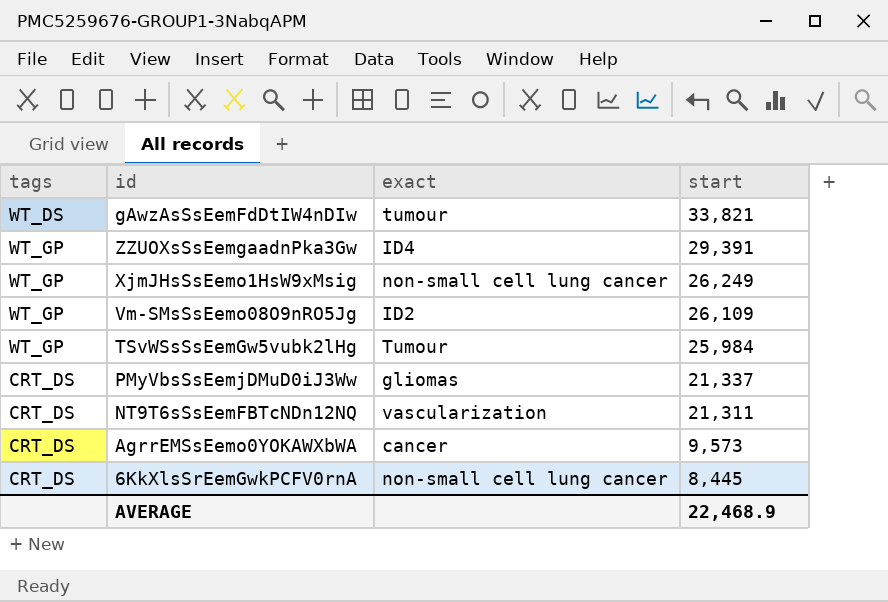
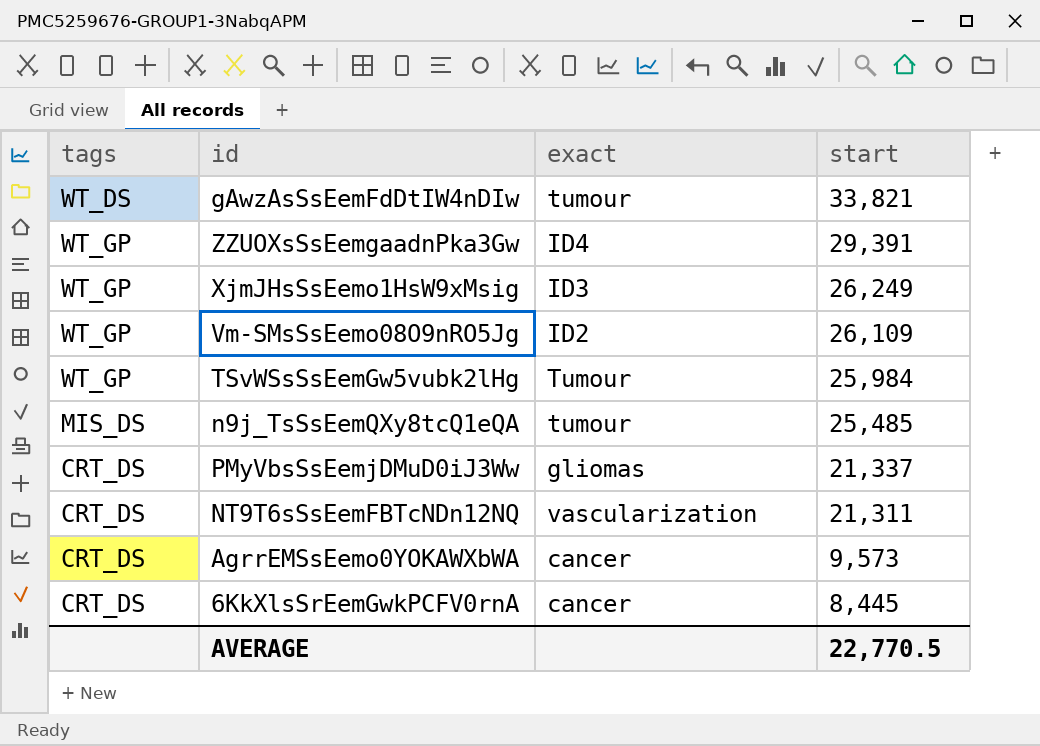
XjmJHsSsEemo1HsW9xMsig | exact: non-small cell lung cancer -> ID3
row n9j_TsSsEemQXy8tcQ1eQA: none -> MIS_DS | tumour | 25,485
6KkXlsSrEemGwkPCFV0rnA | exact: non-small cell lung cancer -> cancer
AVERAGE | start: 22,468.9 -> 22,770.5

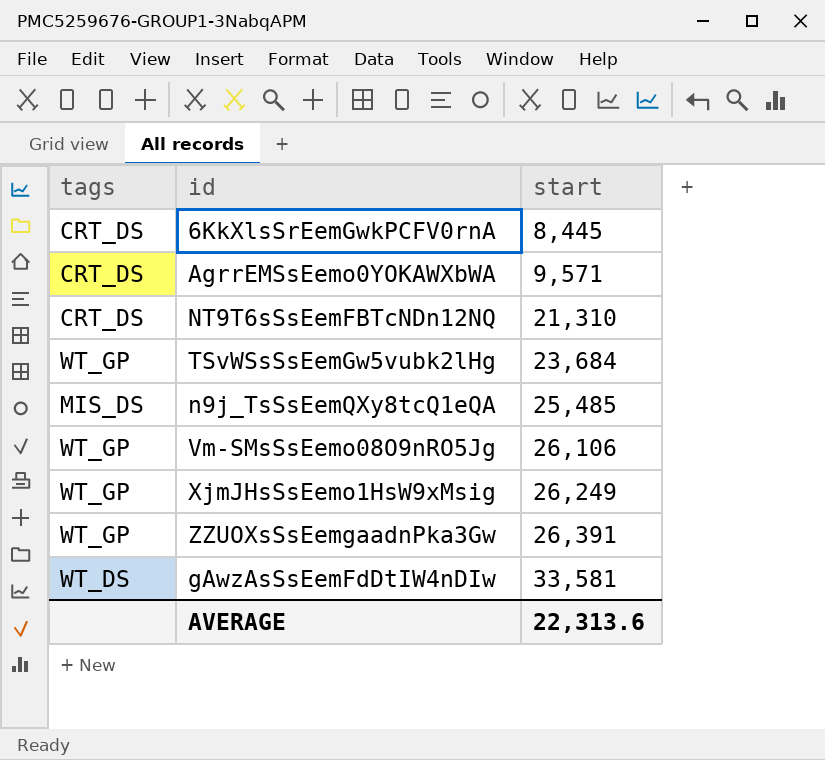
row order: start descending -> start ascending
column exact | position: 3 -> none
row PMyVbsSsEemjDMuD0iJ3Ww: CRT_DS | gliomas | 21,337 -> none
AgrrEMSsEemo0YOKAWXbWA | start: 9,573 -> 9,571
NT9T6sSsEemFBTcNDn12NQ | start: 21,311 -> 21,310
TSvWSsSsEemGw5vubk2lHg | start: 25,984 -> 23,684
Vm-SMsSsEemo08O9nRO5Jg | start: 26,109 -> 26,106
ZZUOXsSsEemgaadnPka3Gw | start: 29,391 -> 26,391
gAwzAsSsEemFdDtIW4nDIw | start: 33,821 -> 33,581
AVERAGE | start: 22,770.5 -> 22,313.6

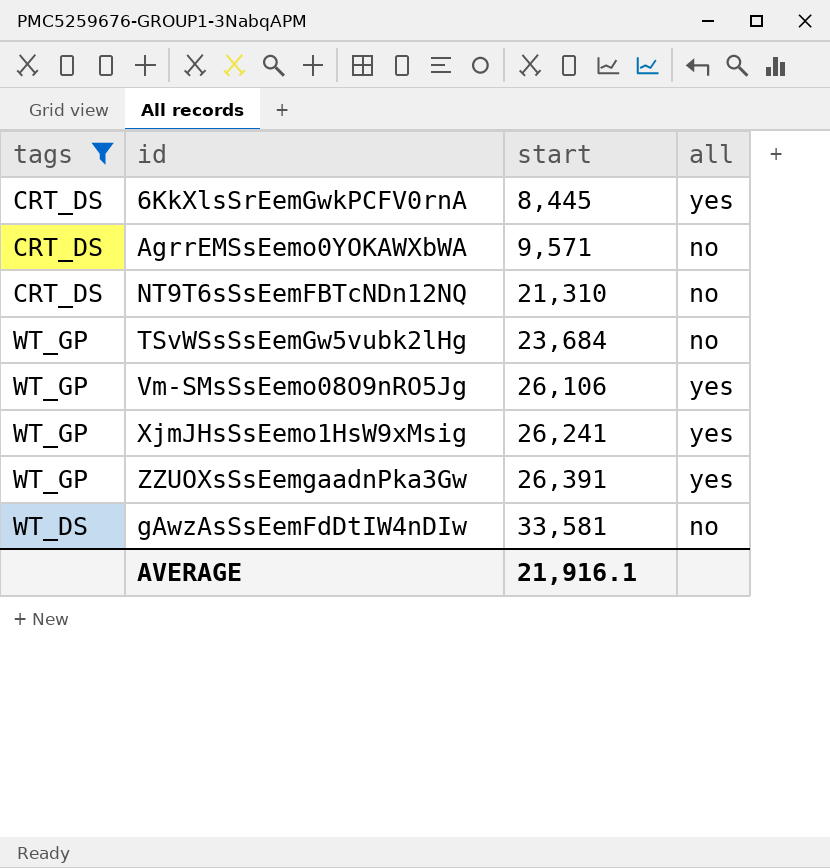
filter: none -> tags != MIS_DS
column all | position: none -> 4
XjmJHsSsEemo1HsW9xMsig | start: 26,249 -> 26,241
AVERAGE | start: 22,313.6 -> 21,916.1

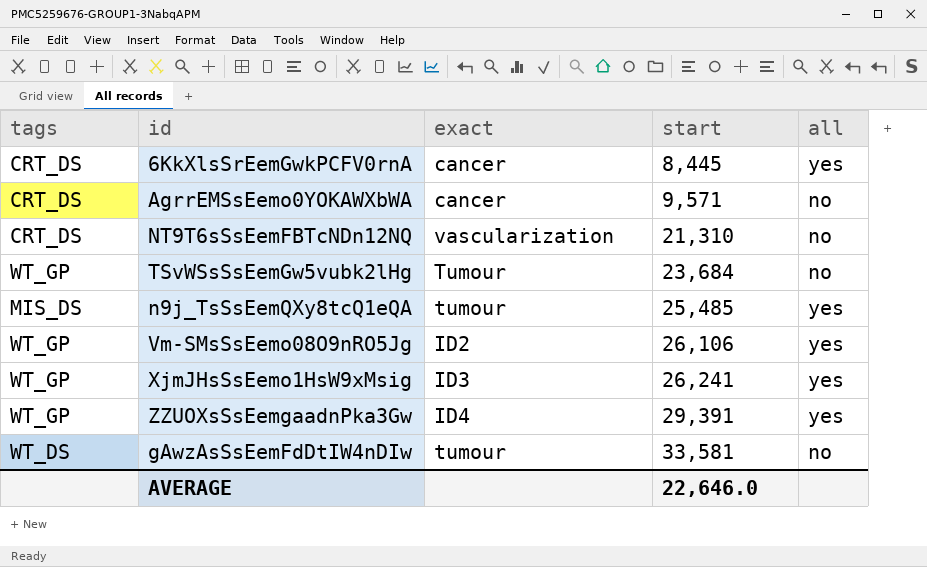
filter: tags != MIS_DS -> none
column exact | position: none -> 3
ZZUOXsSsEemgaadnPka3Gw | start: 26,391 -> 29,391
AVERAGE | start: 21,916.1 -> 22,646.0

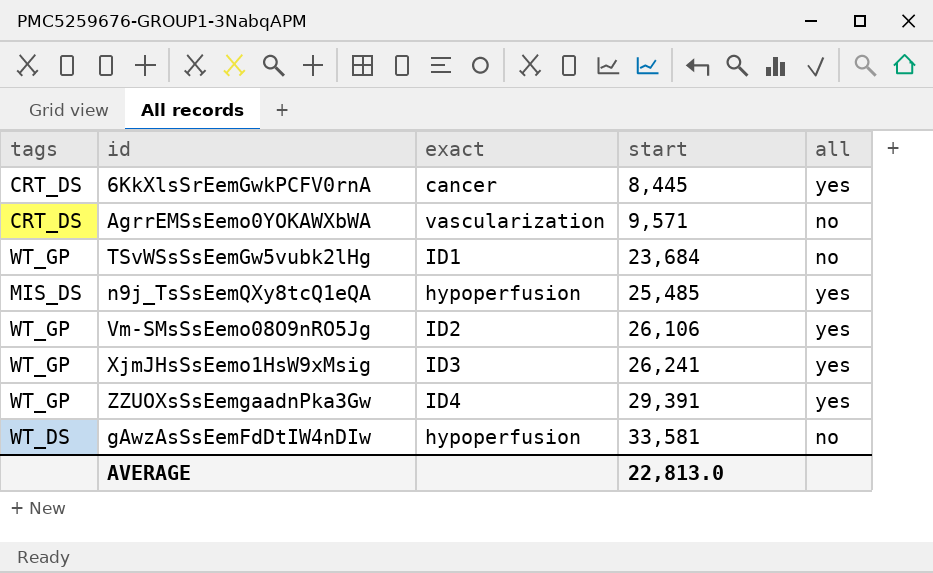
row NT9T6sSsEemFBTcNDn12NQ: CRT_DS | vascularization | 21,310 | no -> none
AgrrEMSsEemo0YOKAWXbWA | exact: cancer -> vascularization
TSvWSsSsEemGw5vubk2lHg | exact: Tumour -> ID1
n9j_TsSsEemQXy8tcQ1eQA | exact: tumour -> hypoperfusion
gAwzAsSsEemFdDtIW4nDIw | exact: tumour -> hypoperfusion
AVERAGE | start: 22,646.0 -> 22,813.0

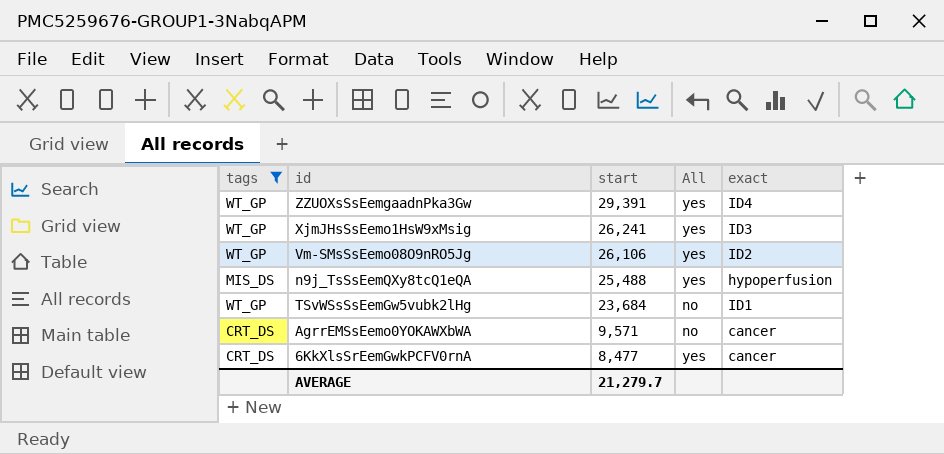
filter: none -> tags != WT_DS
row order: start ascending -> start descending
column name: all -> All
column exact | position: 3 -> 5
n9j_TsSsEemQXy8tcQ1eQA | start: 25,485 -> 25,488
AgrrEMSsEemo0YOKAWXbWA | exact: vascularization -> cancer
6KkXlsSrEemGwkPCFV0rnA | start: 8,445 -> 8,477
AVERAGE | start: 22,813.0 -> 21,279.7

